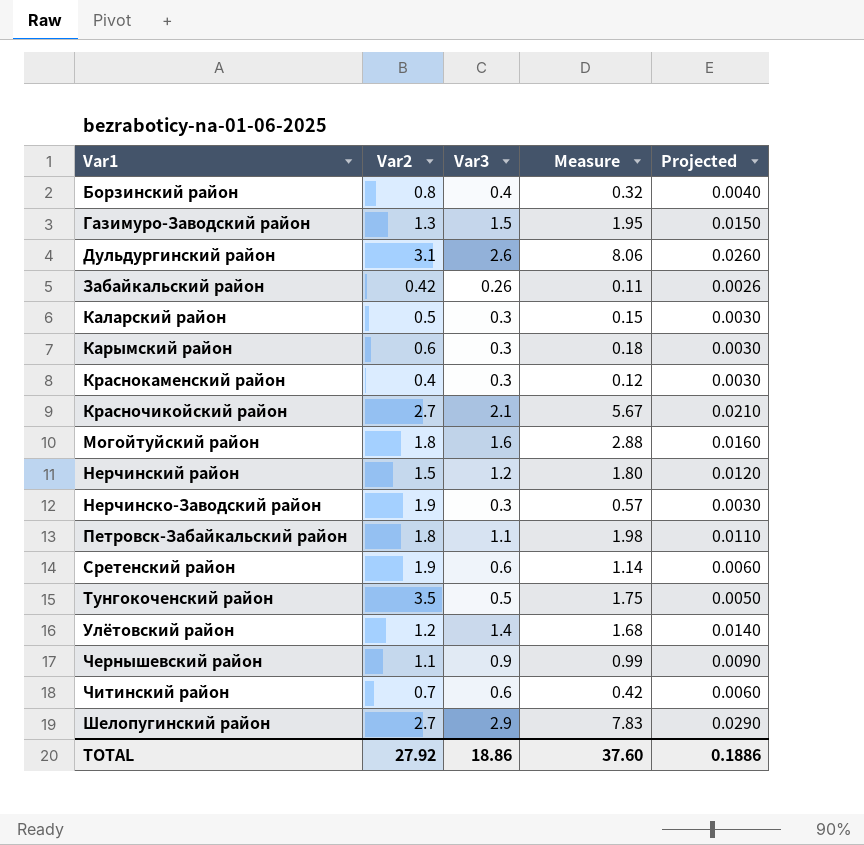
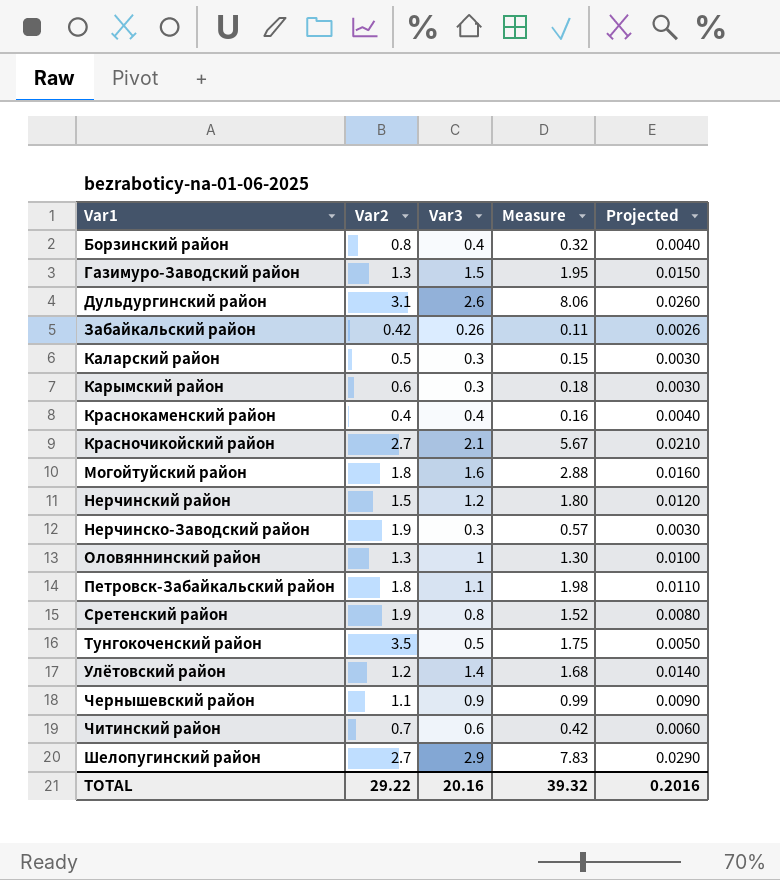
Краснокаменский район | Var3: 0.3 -> 0.4
Краснокаменский район | Measure: 0.12 -> 0.16
Краснокаменский район | Projected: 0.0030 -> 0.0040
row Оловяннинский район: none -> 1.3 | 1 | 1.30 | 0.0100
Сретенский район | Var3: 0.6 -> 0.8
Сретенский район | Measure: 1.14 -> 1.52
Сретенский район | Projected: 0.0060 -> 0.0080
TOTAL | Var2: 27.92 -> 29.22
TOTAL | Var3: 18.86 -> 20.16
TOTAL | Measure: 37.60 -> 39.32
TOTAL | Projected: 0.1886 -> 0.2016

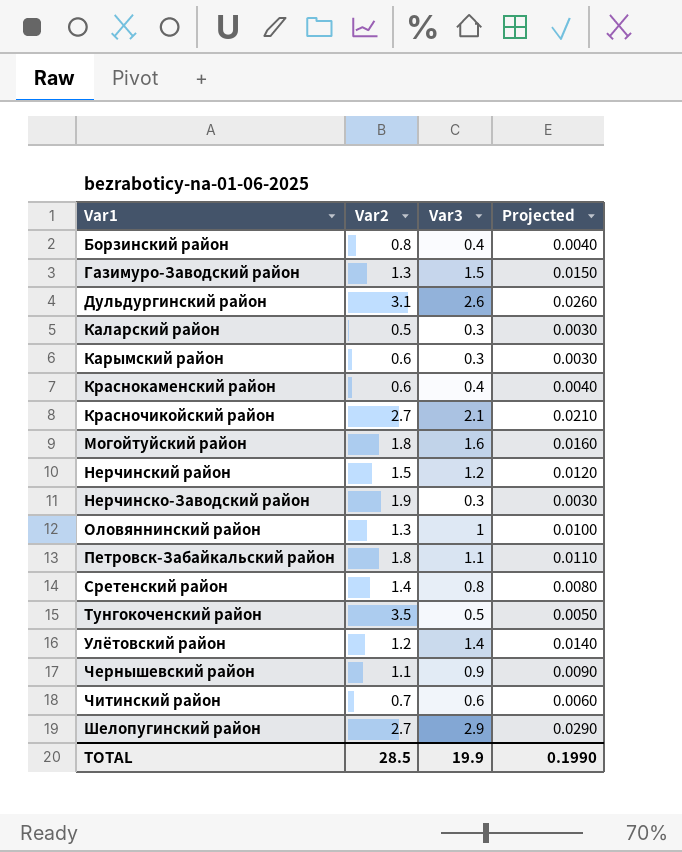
column Measure | formula: [Var2] * [Var3] -> none
row Забайкальский район: 0.42 | 0.26 | 0.11 | 0.0026 -> none
Краснокаменский район | Var2: 0.4 -> 0.6
Сретенский район | Var2: 1.9 -> 1.4
TOTAL | Var2: 29.22 -> 28.5
TOTAL | Var3: 20.16 -> 19.9
TOTAL | Projected: 0.2016 -> 0.1990

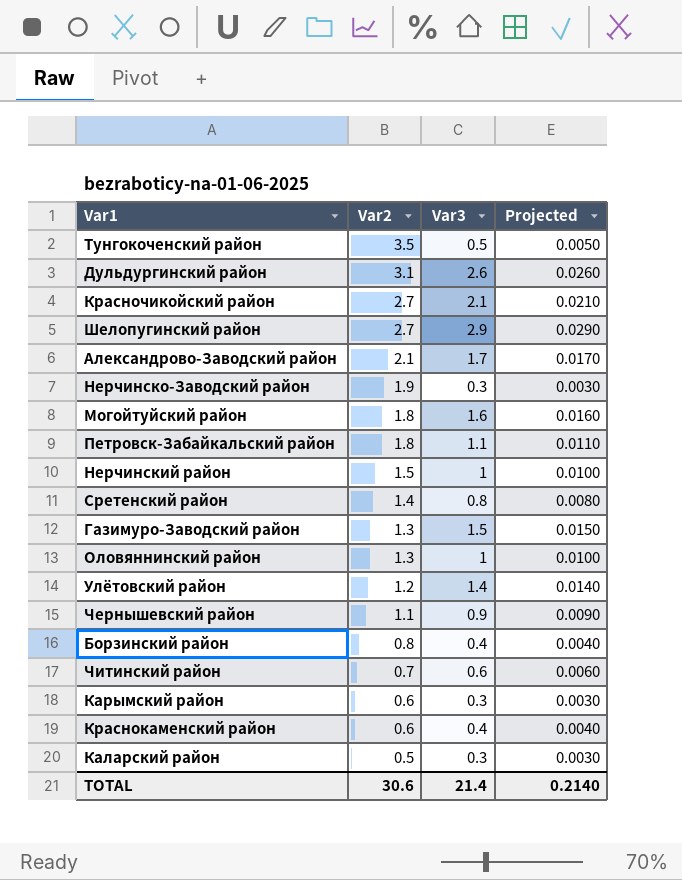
row order: Var1 ascending -> Var2 descending
row Александрово-Заводский район: none -> 2.1 | 1.7 | 0.0170
Нерчинский район | Var3: 1.2 -> 1
Нерчинский район | Projected: 0.0120 -> 0.0100
TOTAL | Var2: 28.5 -> 30.6
TOTAL | Var3: 19.9 -> 21.4
TOTAL | Projected: 0.1990 -> 0.2140

